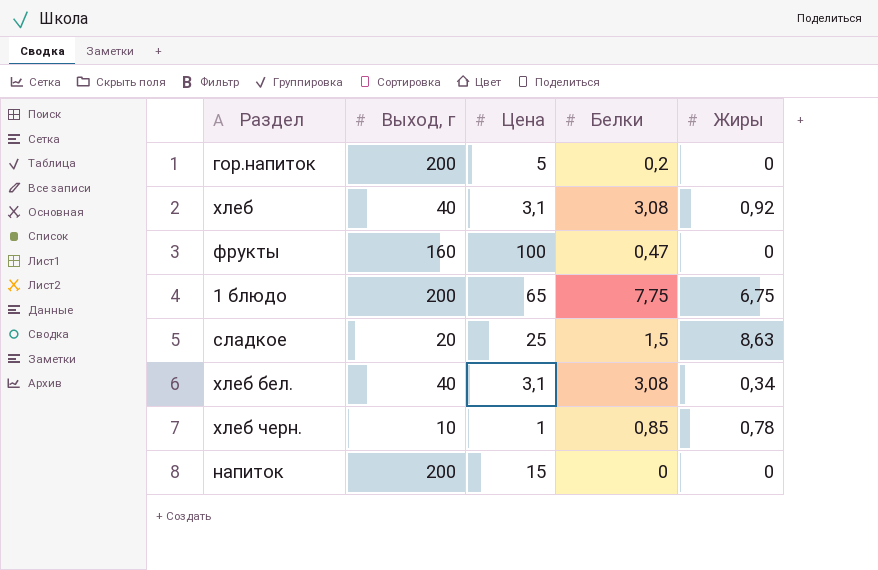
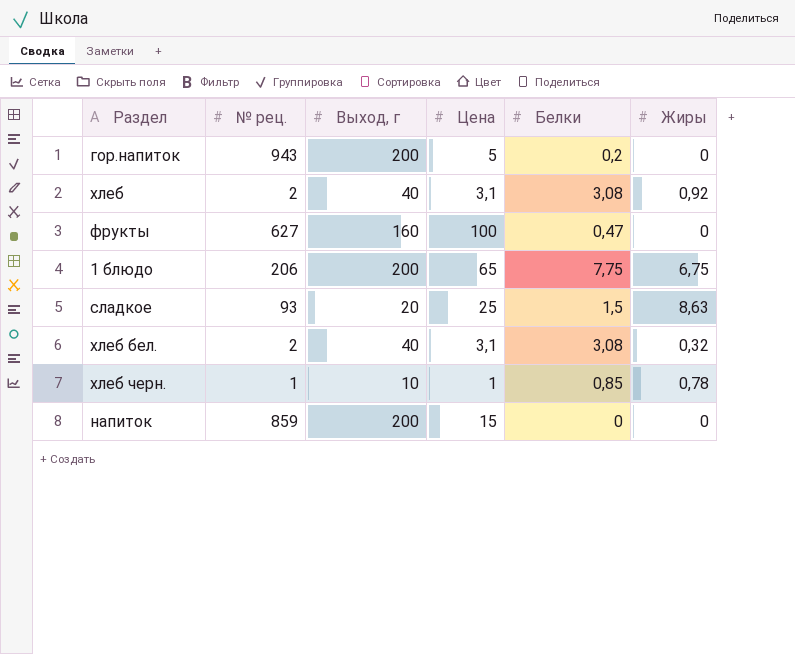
column № рец. | position: none -> 2
хлеб бел. | Жиры: 0,34 -> 0,32

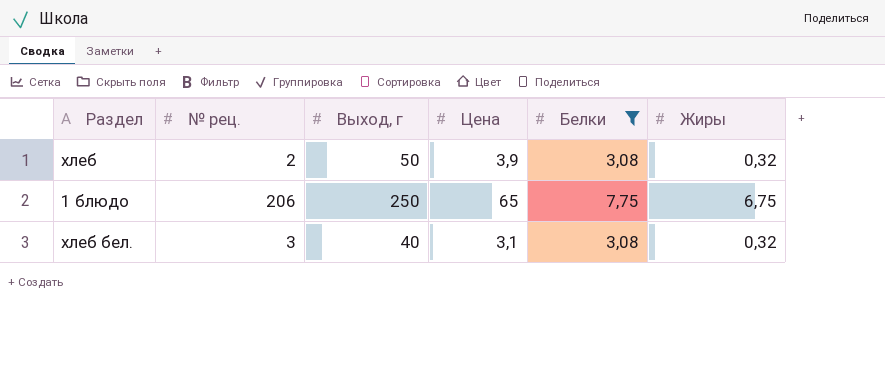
filter: none -> Белки >= 3,08
хлеб | Выход, г: 40 -> 50
хлеб | Цена: 3,1 -> 3,9
хлеб | Жиры: 0,92 -> 0,32
1 блюдо | Выход, г: 200 -> 250
хлеб бел. | № рец.: 2 -> 3

